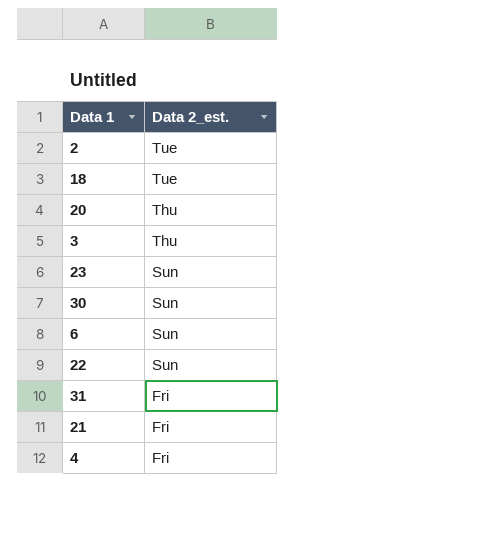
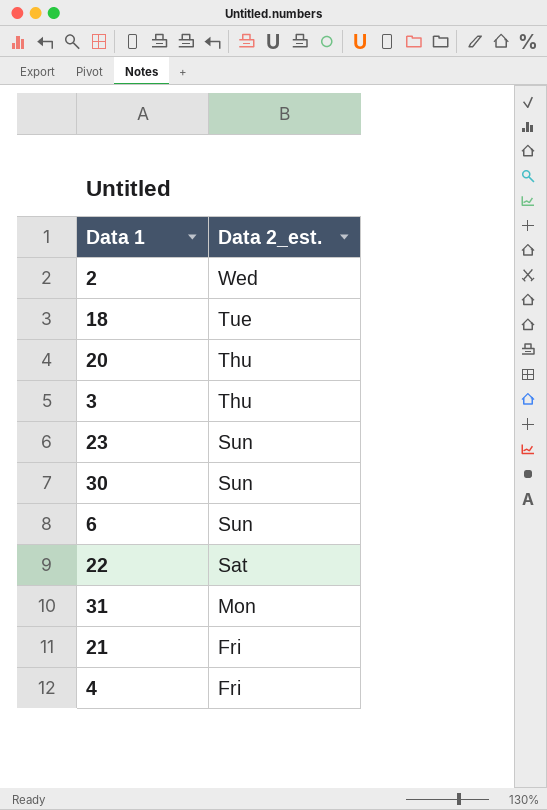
2 | Data 2_est.: Tue -> Wed
22 | Data 2_est.: Sun -> Sat
31 | Data 2_est.: Fri -> Mon

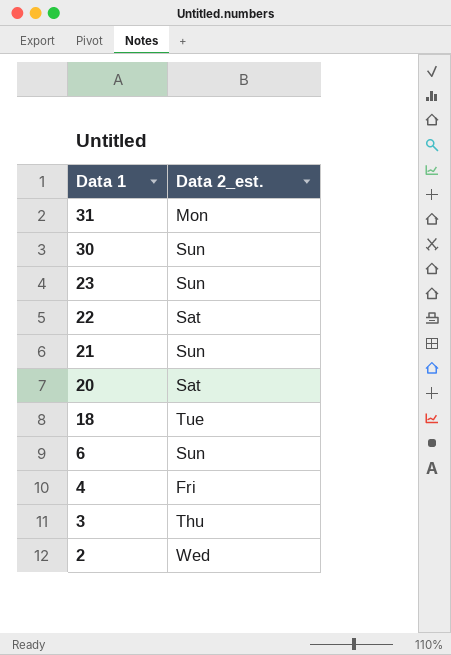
row order: Data 2_est. descending -> Data 1 descending
21 | Data 2_est.: Fri -> Sun
20 | Data 2_est.: Thu -> Sat

